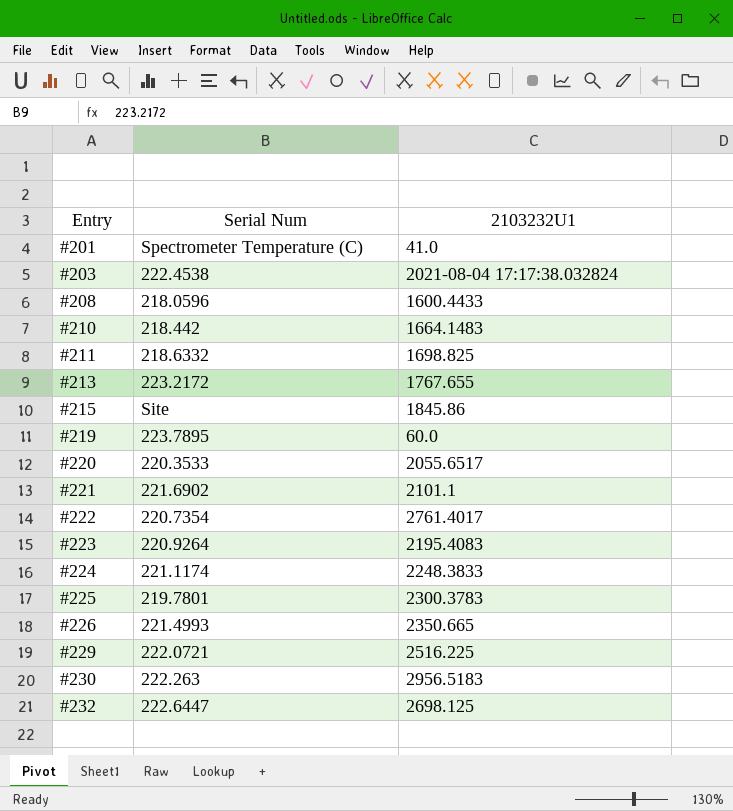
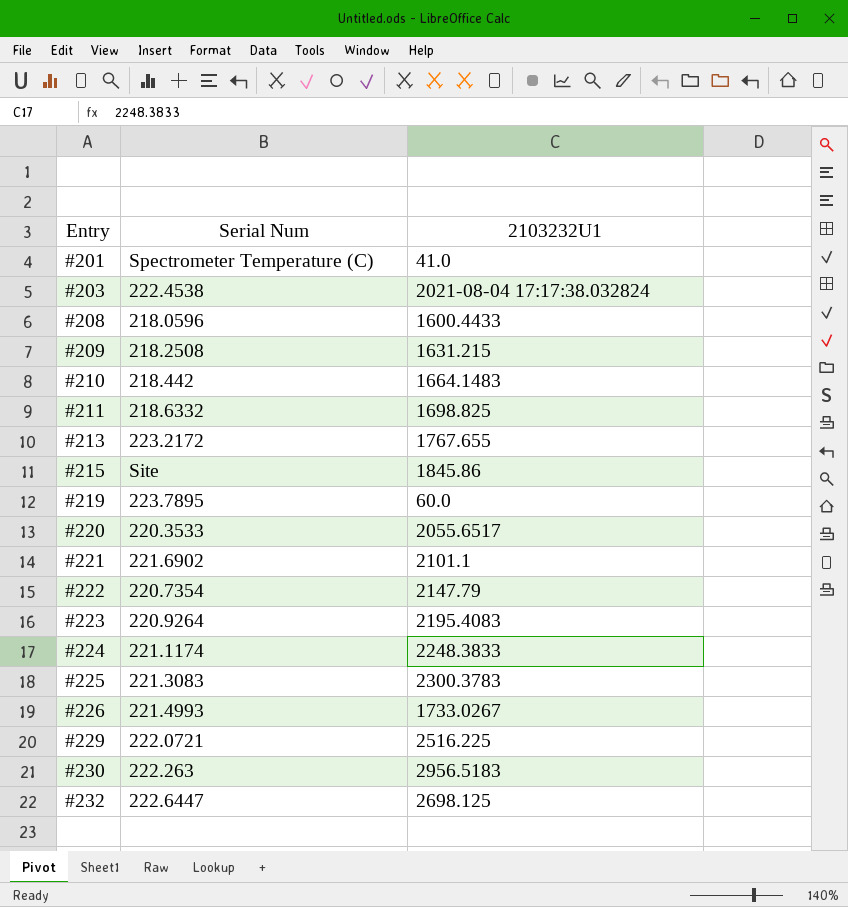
row #209: none -> 218.2508 | 1631.215
#222 | 2103232U1: 2761.4017 -> 2147.79
#225 | Serial Num: 219.7801 -> 221.3083
#226 | 2103232U1: 2350.665 -> 1733.0267

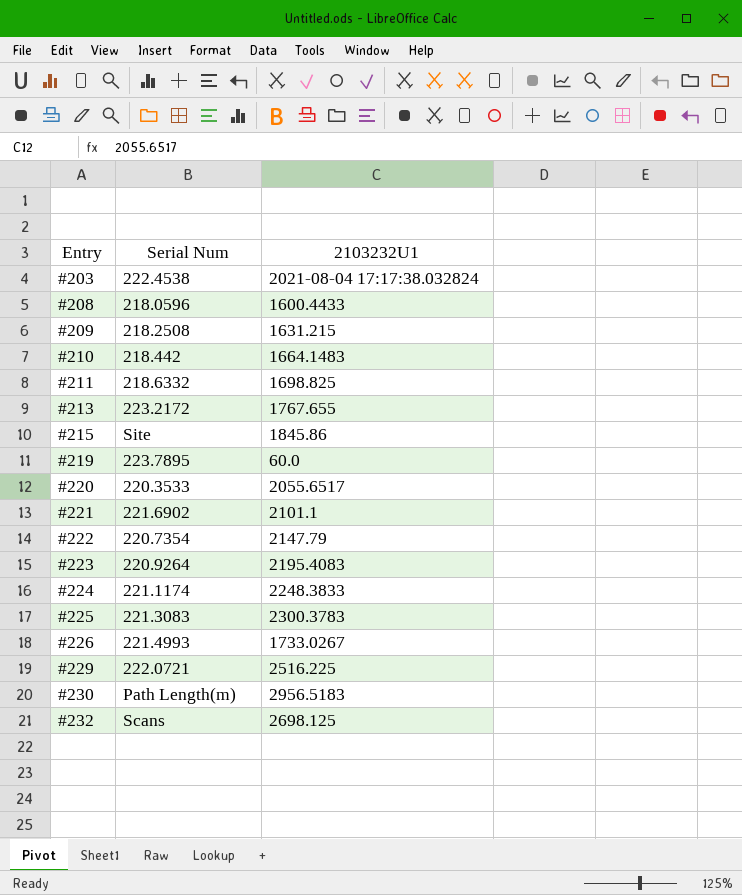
row #201: Spectrometer Temperature (C) | 41.0 -> none
#230 | Serial Num: 222.263 -> Path Length(m)
#232 | Serial Num: 222.6447 -> Scans

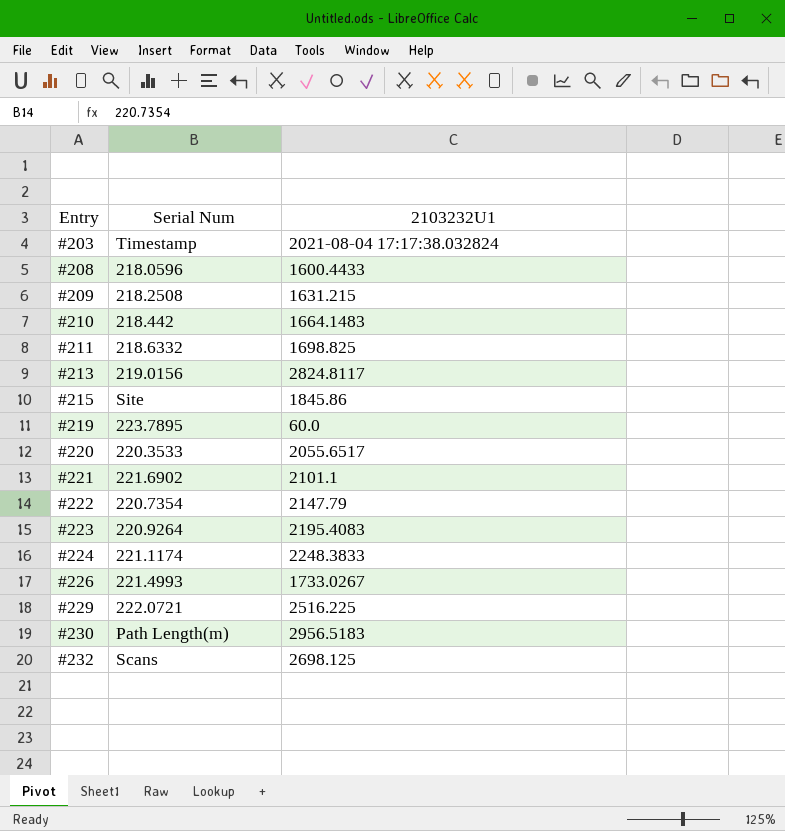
row #225: 221.3083 | 2300.3783 -> none
#203 | Serial Num: 222.4538 -> Timestamp
#213 | Serial Num: 223.2172 -> 219.0156
#213 | 2103232U1: 1767.655 -> 2824.8117

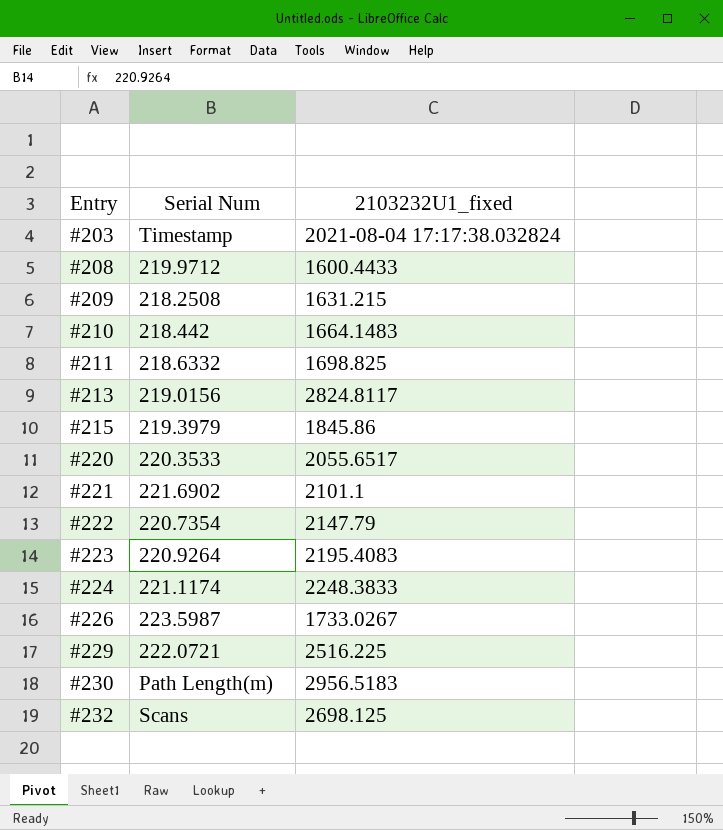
column name: 2103232U1 -> 2103232U1_fixed
row #219: 223.7895 | 60.0 -> none
#208 | Serial Num: 218.0596 -> 219.9712
#215 | Serial Num: Site -> 219.3979
#226 | Serial Num: 221.4993 -> 223.5987

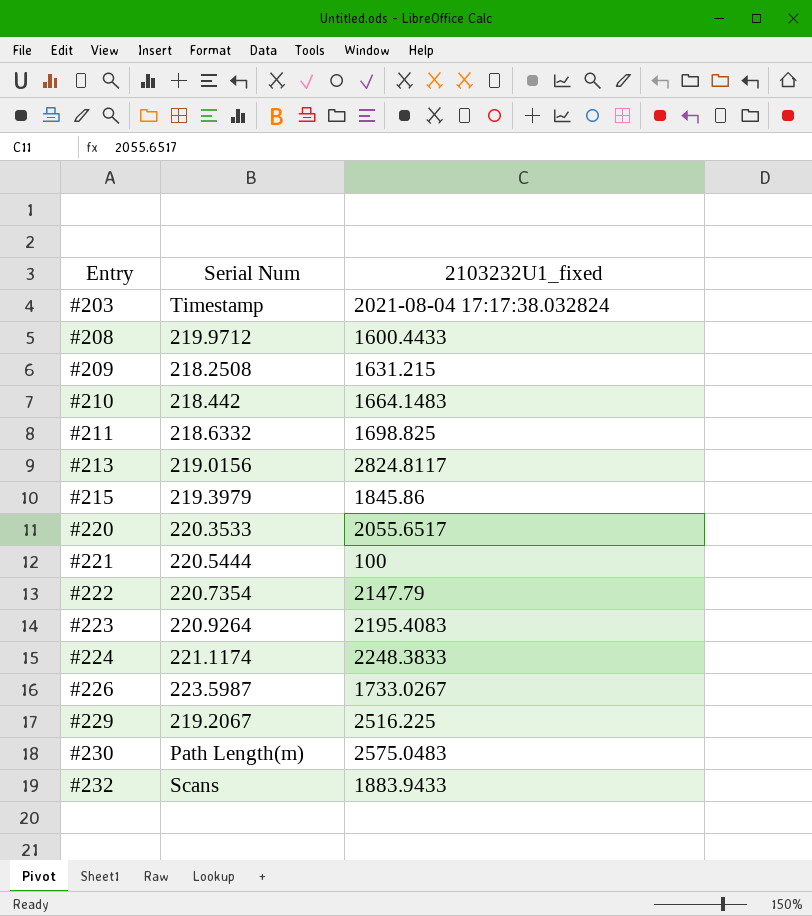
#221 | Serial Num: 221.6902 -> 220.5444
#221 | 2103232U1_fixed: 2101.1 -> 100
#229 | Serial Num: 222.0721 -> 219.2067
#230 | 2103232U1_fixed: 2956.5183 -> 2575.0483
#232 | 2103232U1_fixed: 2698.125 -> 1883.9433

